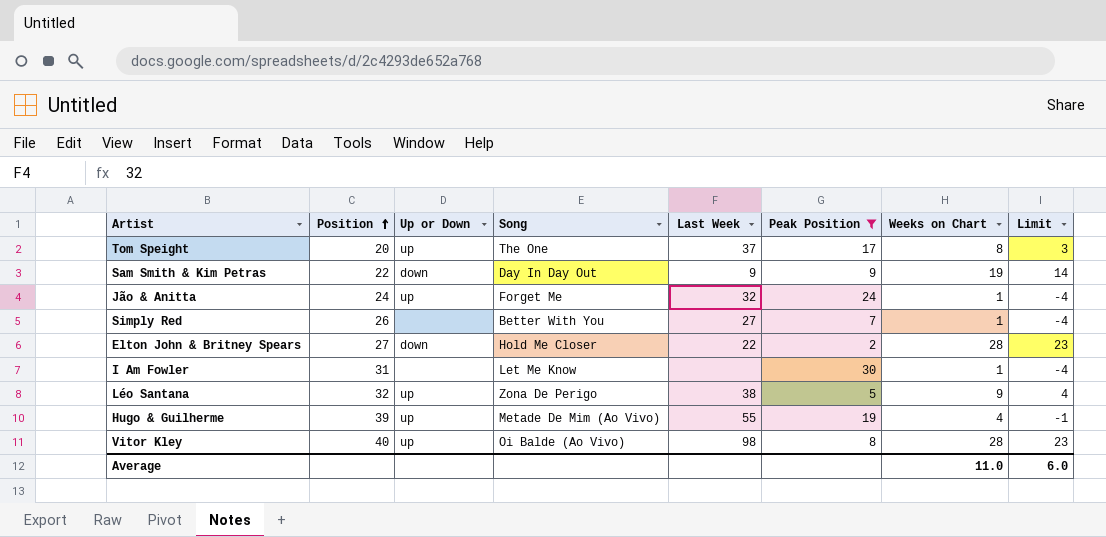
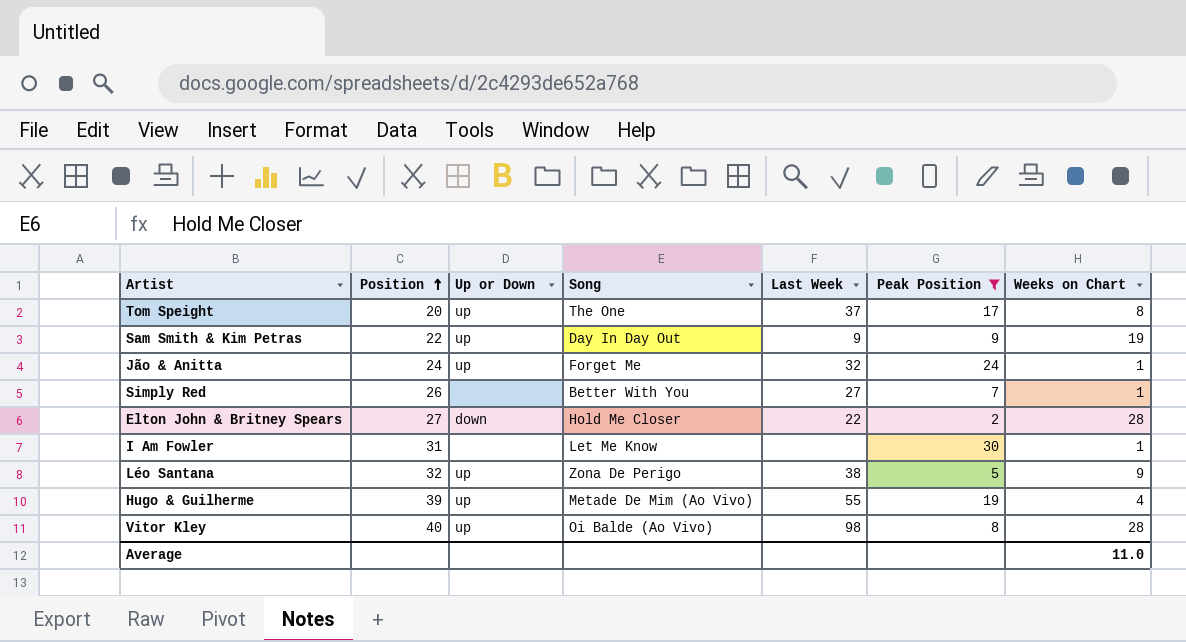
column Limit | formula: [Weeks on Chart] - 5 -> none
Sam Smith & Kim Petras | Up or Down: down -> up

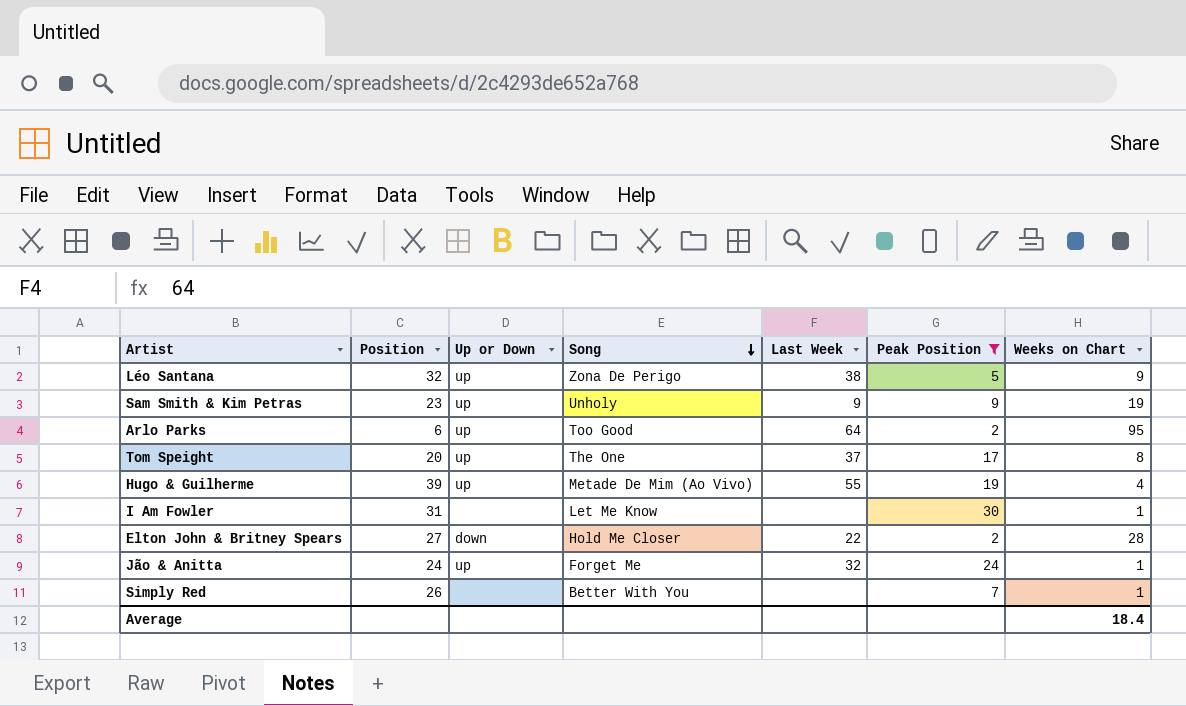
row order: Position ascending -> Song descending
row Vitor Kley: 40 | up | Oi Balde (Ao Vivo) | 98 | 8 | 28 -> none
Sam Smith & Kim Petras | Position: 22 -> 23
Sam Smith & Kim Petras | Song: Day In Day Out -> Unholy
row Arlo Parks: none -> 6 | up | Too Good | 64 | 2 | 95
Simply Red | Last Week: 27 -> none
Average | Weeks on Chart: 11.0 -> 18.4

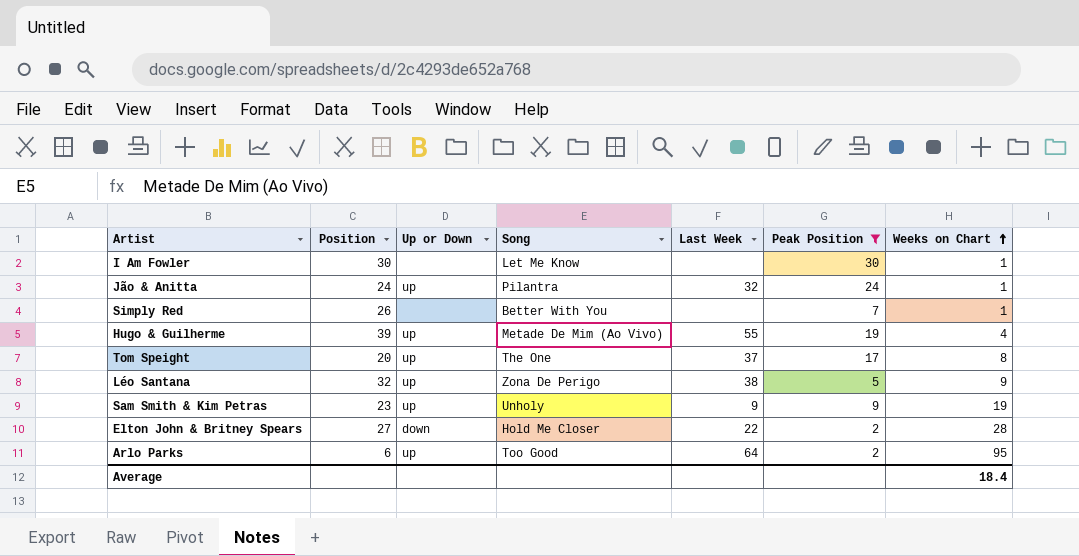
row order: Song descending -> Weeks on Chart ascending
I Am Fowler | Position: 31 -> 30
Jão & Anitta | Song: Forget Me -> Pilantra

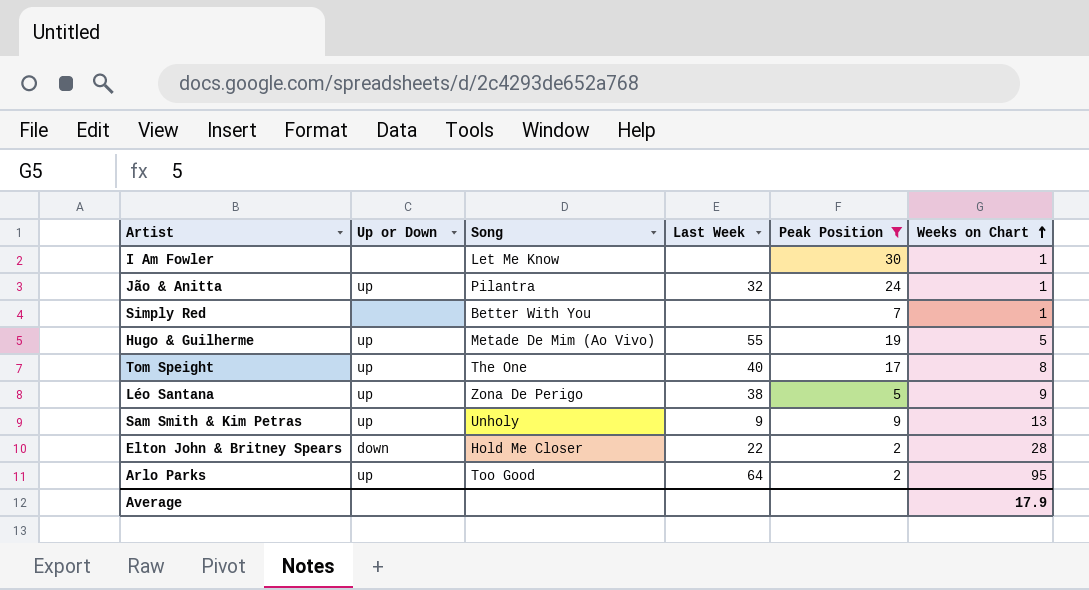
column Position | position: 2 -> none
Hugo & Guilherme | Weeks on Chart: 4 -> 5
Tom Speight | Last Week: 37 -> 40
Sam Smith & Kim Petras | Weeks on Chart: 19 -> 13
Average | Weeks on Chart: 18.4 -> 17.9

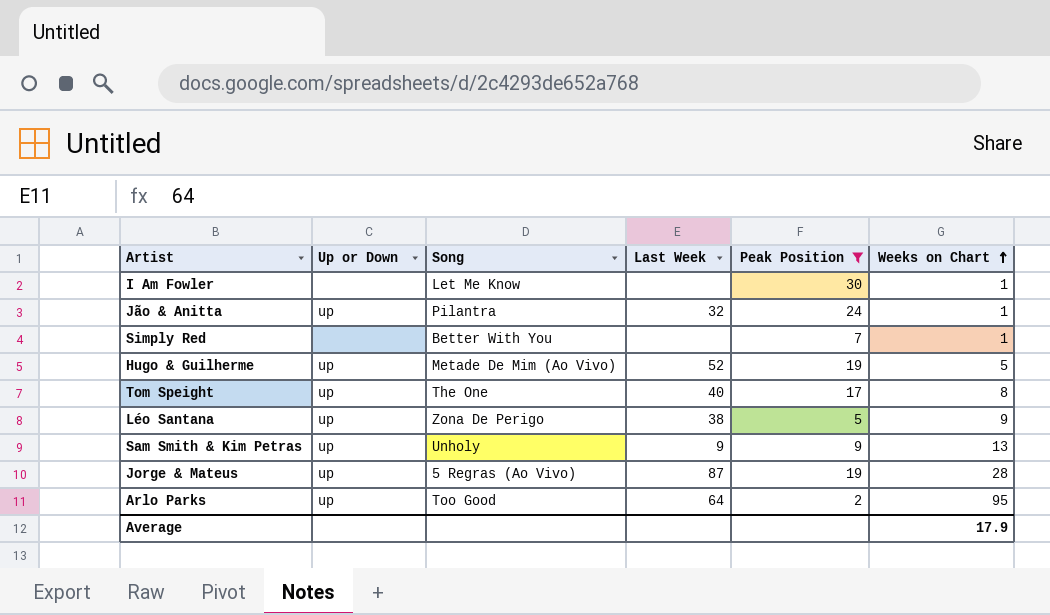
row Elton John & Britney Spears: down | Hold Me Closer | 22 | 2 | 28 -> none
Hugo & Guilherme | Last Week: 55 -> 52
row Jorge & Mateus: none -> up | 5 Regras (Ao Vivo) | 87 | 19 | 28

